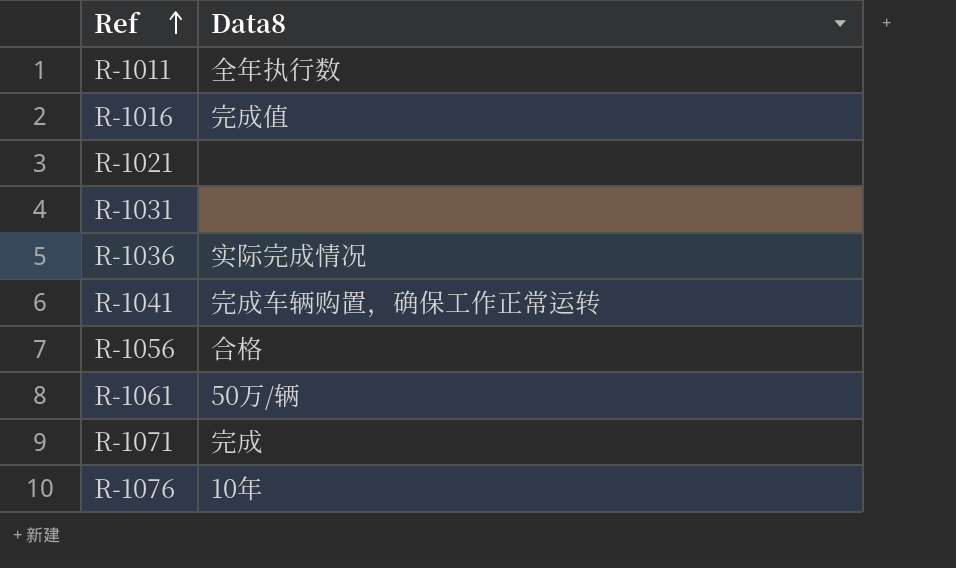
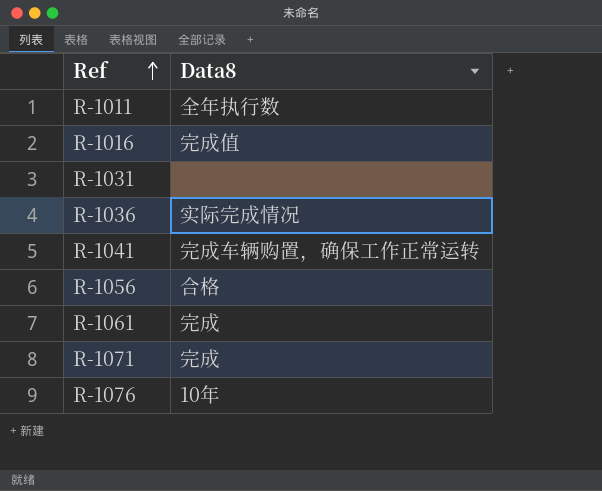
row R-1021: none -> none
R-1061 | Data8: 50万/辆 -> 完成

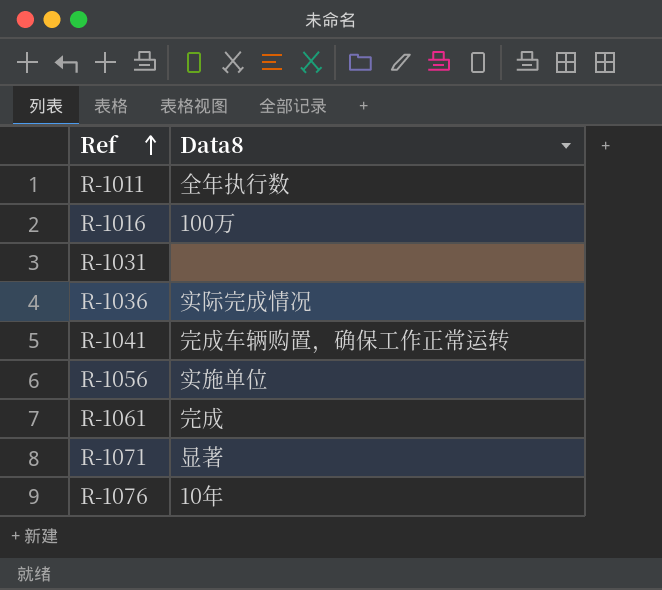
R-1016 | Data8: 完成值 -> 100万
R-1056 | Data8: 合格 -> 实施单位
R-1071 | Data8: 完成 -> 显著

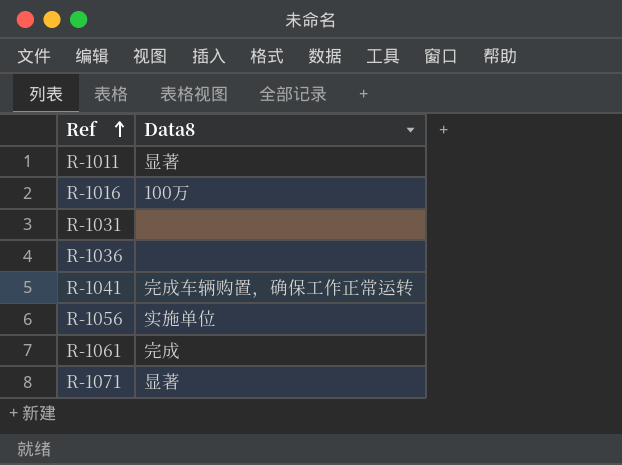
row R-1076: 10年 -> none
R-1011 | Data8: 全年执行数 -> 显著
R-1036 | Data8: 实际完成情况 -> none

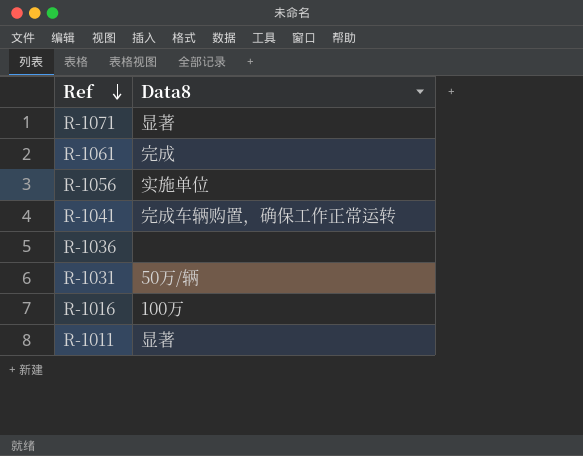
row order: Ref ascending -> Ref descending
R-1031 | Data8: none -> 50万/辆

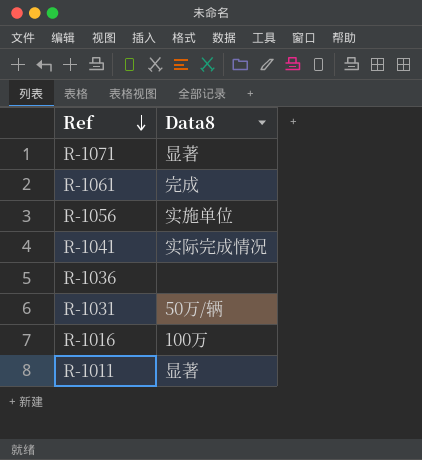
R-1041 | Data8: 完成车辆购置，确保工作正常运转 -> 实际完成情况

